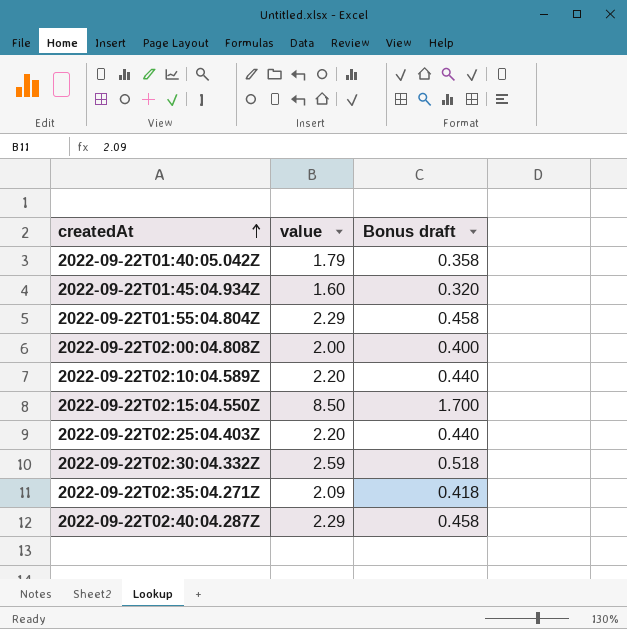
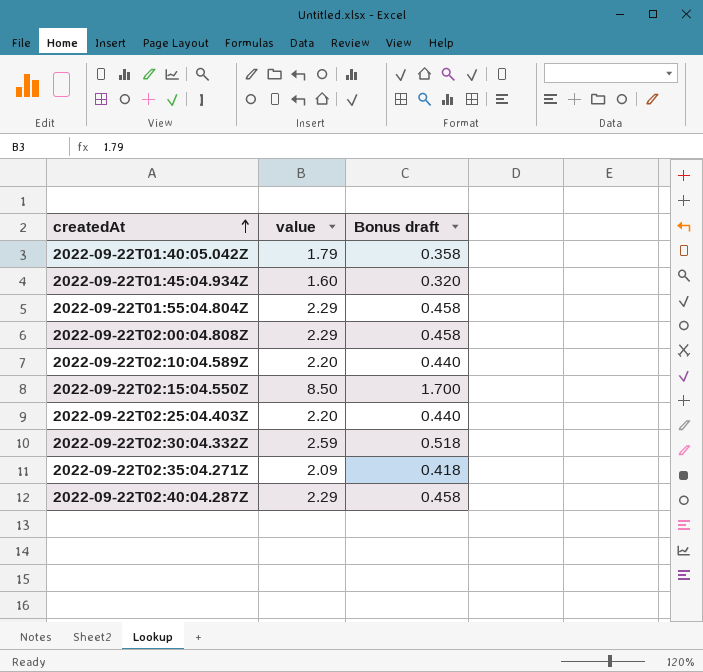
2022-09-22T02:00:04.808Z | value: 2.00 -> 2.29
2022-09-22T02:00:04.808Z | Bonus draft: 0.400 -> 0.458

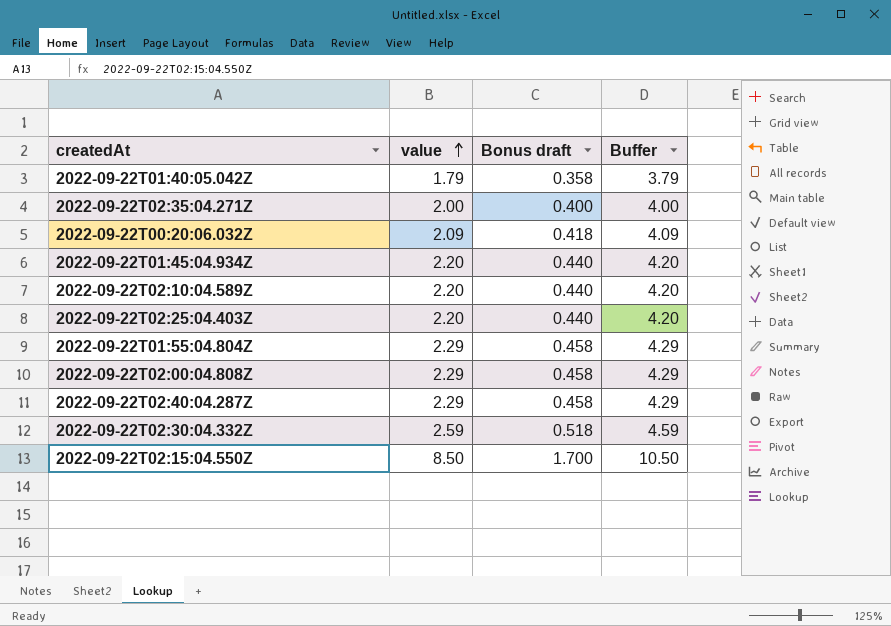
row order: createdAt ascending -> value ascending
column Buffer | formula: none -> [value] + 2
2022-09-22T02:35:04.271Z | value: 2.09 -> 2.00
2022-09-22T02:35:04.271Z | Bonus draft: 0.418 -> 0.400
row 2022-09-22T00:20:06.032Z: none -> 2.09 | 0.418 | 4.09
2022-09-22T01:45:04.934Z | value: 1.60 -> 2.20
2022-09-22T01:45:04.934Z | Bonus draft: 0.320 -> 0.440

